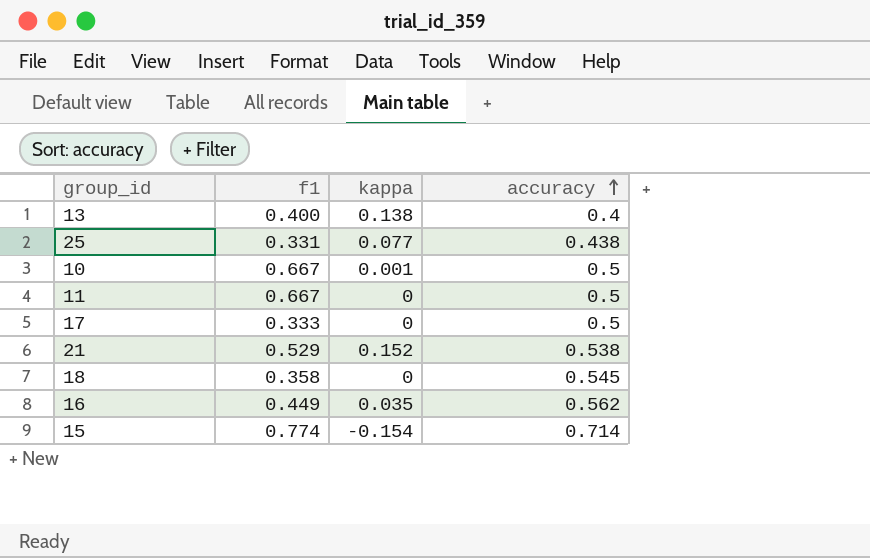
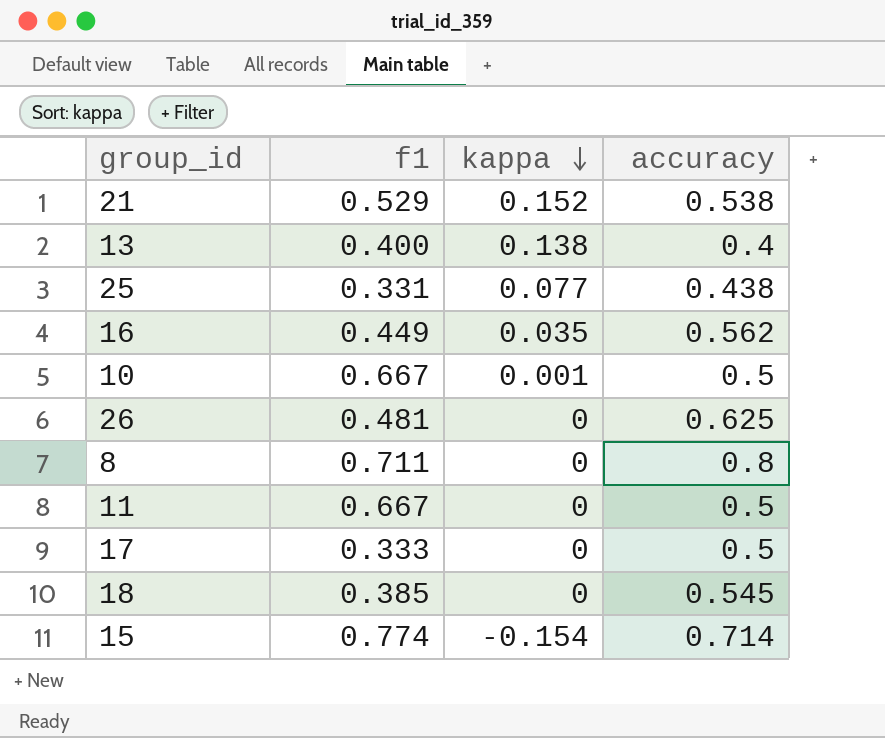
row order: accuracy ascending -> kappa descending
row 26: none -> 0.481 | 0 | 0.625
row 8: none -> 0.711 | 0 | 0.8
18 | f1: 0.358 -> 0.385

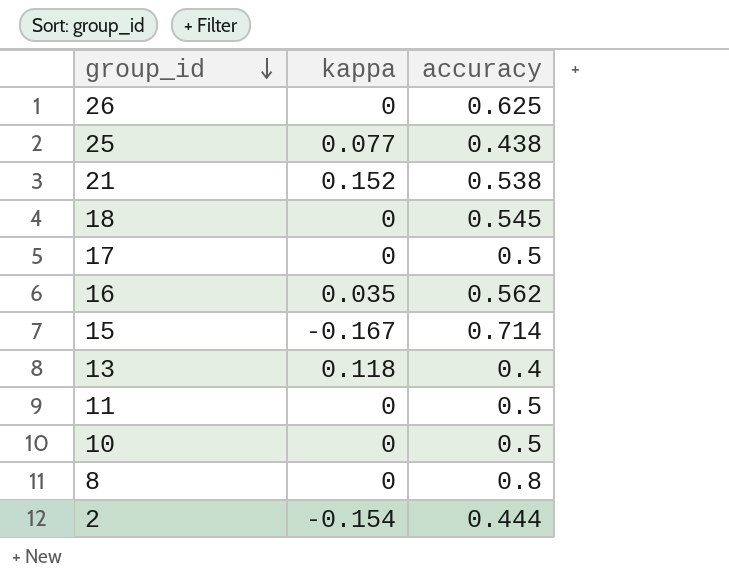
row order: kappa descending -> group_id descending
column f1 | position: 2 -> none
15 | kappa: -0.154 -> -0.167
13 | kappa: 0.138 -> 0.118
10 | kappa: 0.001 -> 0
row 2: none -> -0.154 | 0.444

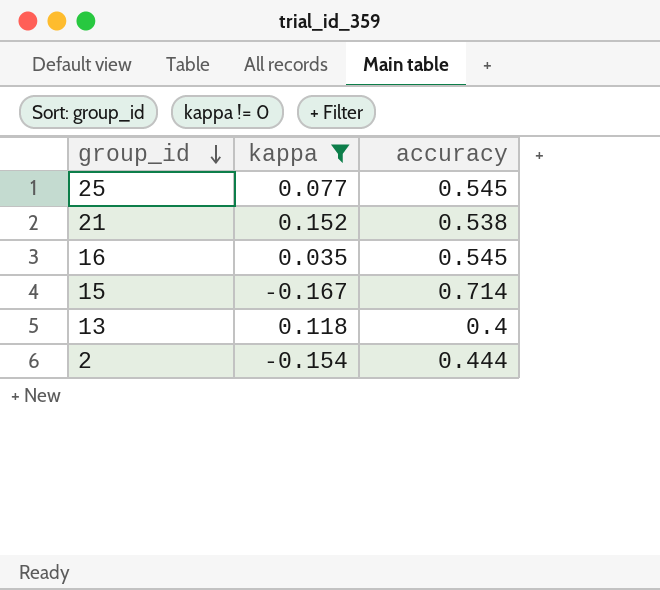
filter: none -> kappa != 0
25 | accuracy: 0.438 -> 0.545
16 | accuracy: 0.562 -> 0.545

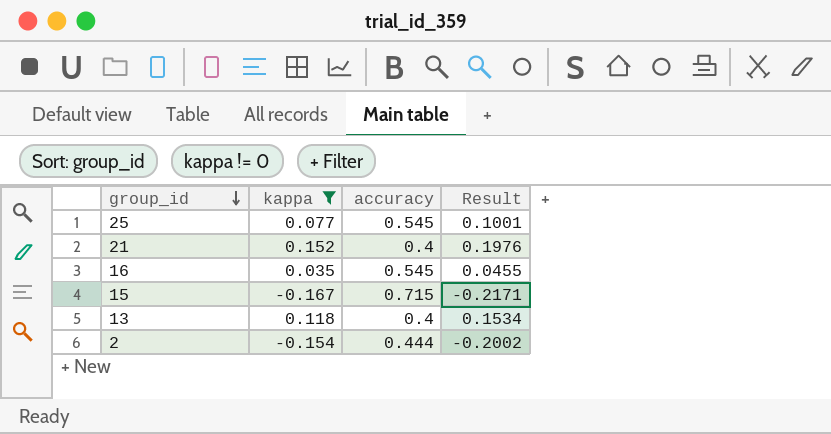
column Result | formula: none -> [kappa] * 1.3
21 | accuracy: 0.538 -> 0.4
15 | accuracy: 0.714 -> 0.715

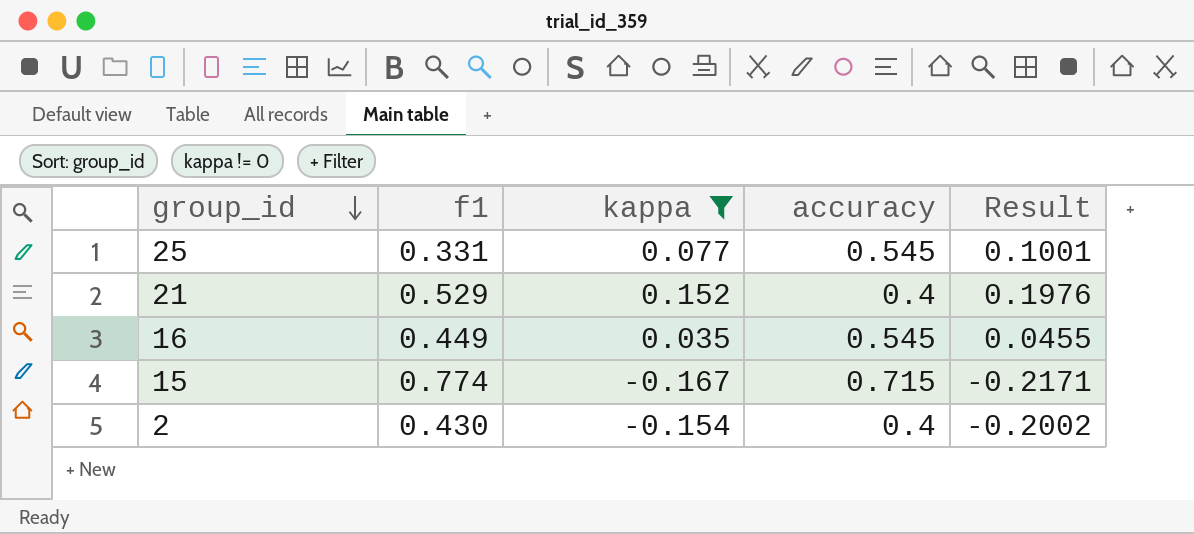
column f1 | position: none -> 2
row 13: 0.118 | 0.4 | 0.1534 -> none
2 | accuracy: 0.444 -> 0.4

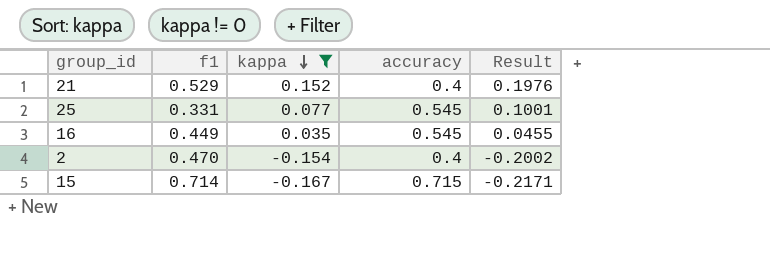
row order: group_id descending -> kappa descending
2 | f1: 0.430 -> 0.470
15 | f1: 0.774 -> 0.714

